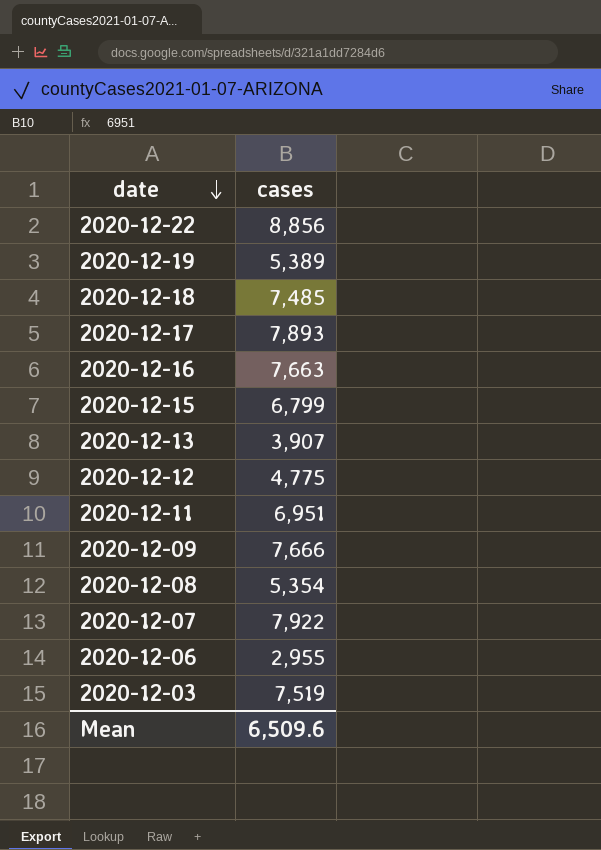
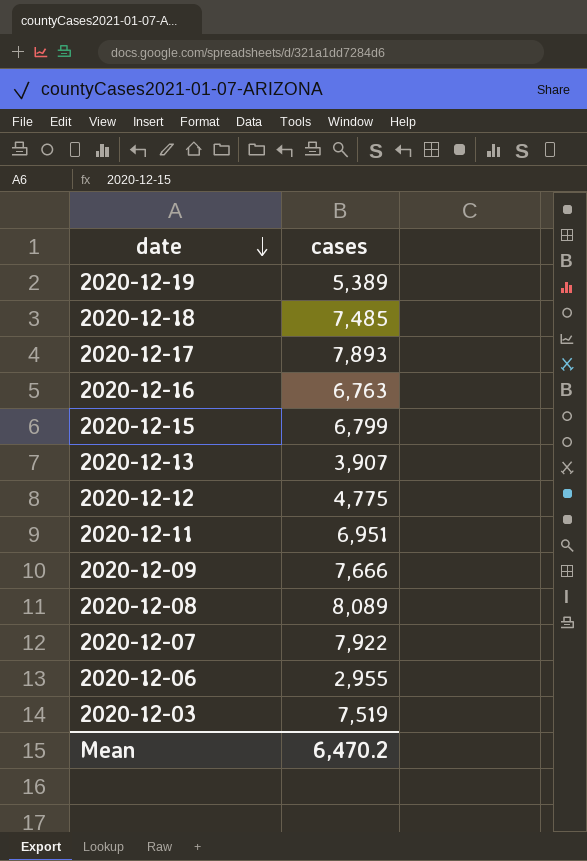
row 2020-12-22: 8,856 -> none
2020-12-16 | cases: 7,663 -> 6,763
2020-12-08 | cases: 5,354 -> 8,089
Mean | cases: 6,509.6 -> 6,470.2

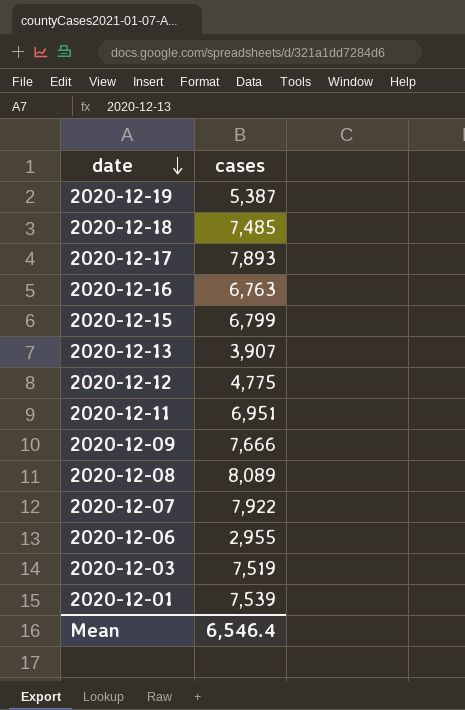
2020-12-19 | cases: 5,389 -> 5,387
row 2020-12-01: none -> 7,539
Mean | cases: 6,470.2 -> 6,546.4

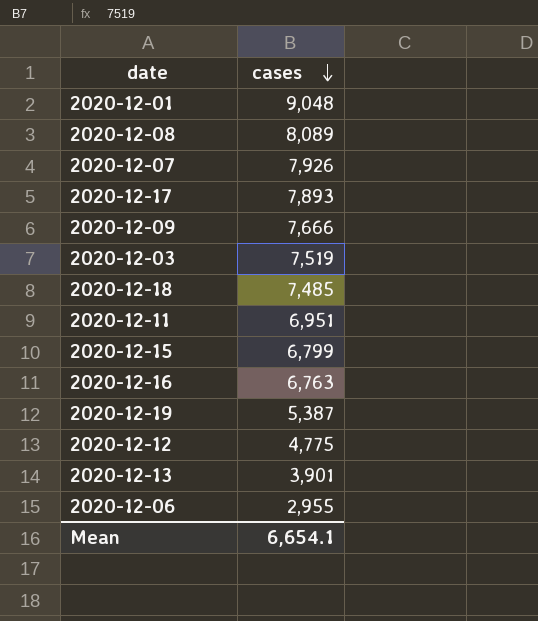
row order: date descending -> cases descending
2020-12-01 | cases: 7,539 -> 9,048
2020-12-07 | cases: 7,922 -> 7,926
2020-12-13 | cases: 3,907 -> 3,901
Mean | cases: 6,546.4 -> 6,654.1

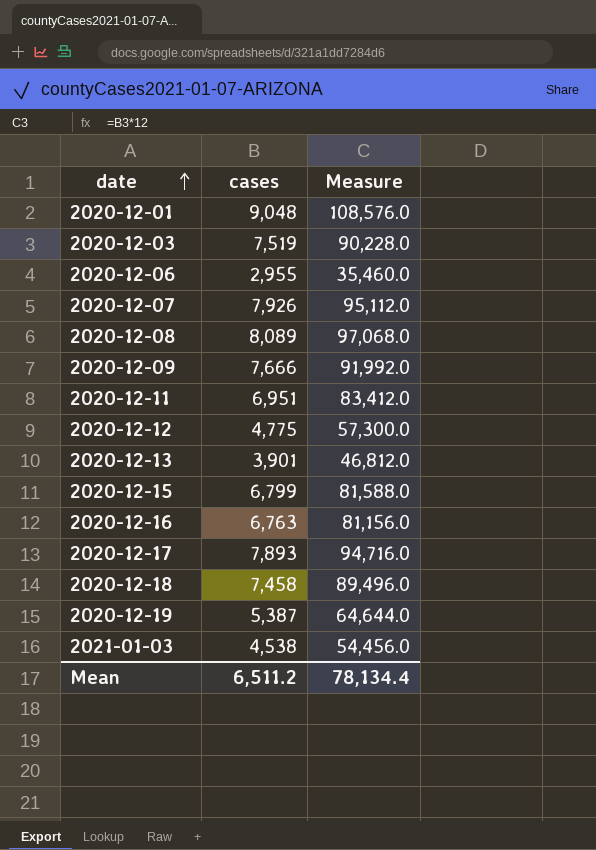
row order: cases descending -> date ascending
column Measure | formula: none -> [cases] * 12
2020-12-18 | cases: 7,485 -> 7,458
row 2021-01-03: none -> 4,538 | 54,456.0
Mean | cases: 6,654.1 -> 6,511.2

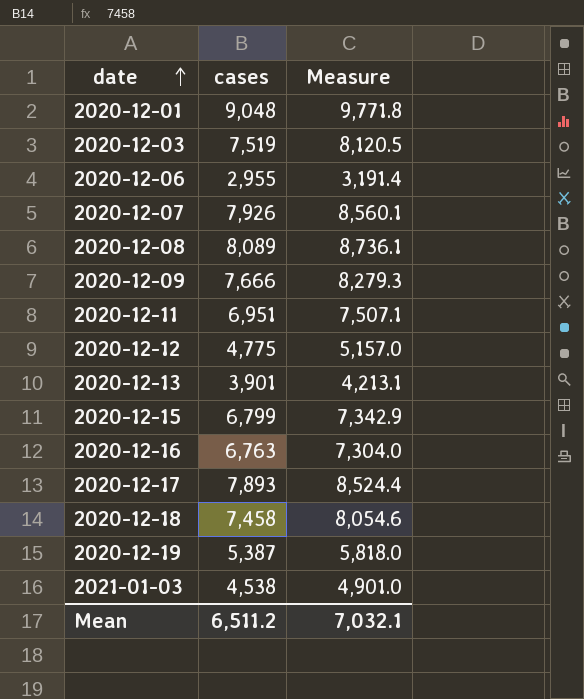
column Measure | formula: [cases] * 12 -> [cases] * 1.08
Mean | Measure: 78,134.4 -> 7,032.1

